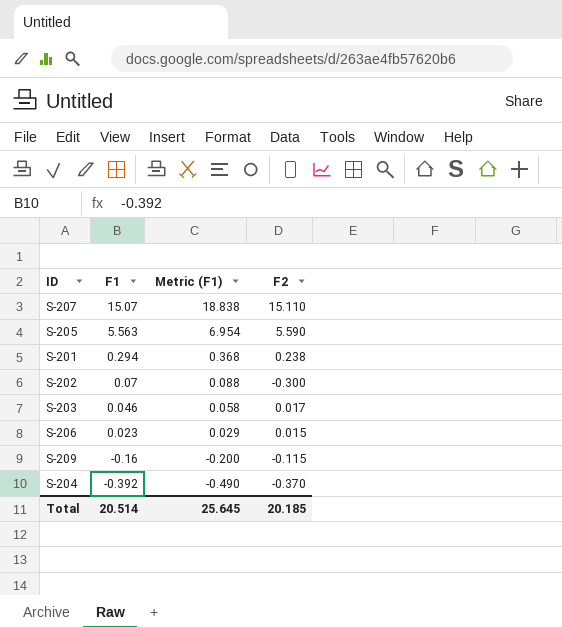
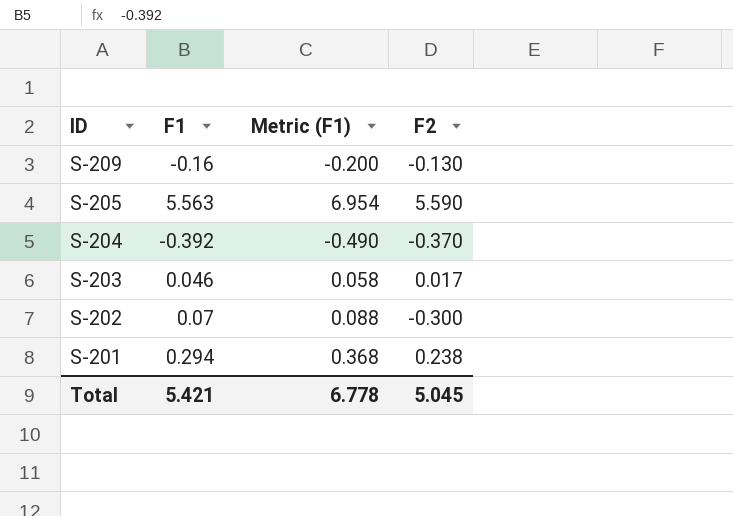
row order: F1 descending -> ID descending
row S-207: 15.07 | 18.838 | 15.110 -> none
row S-206: 0.023 | 0.029 | 0.015 -> none
S-209 | F2: -0.115 -> -0.130
Total | F1: 20.514 -> 5.421
Total | Metric (F1): 25.645 -> 6.778
Total | F2: 20.185 -> 5.045

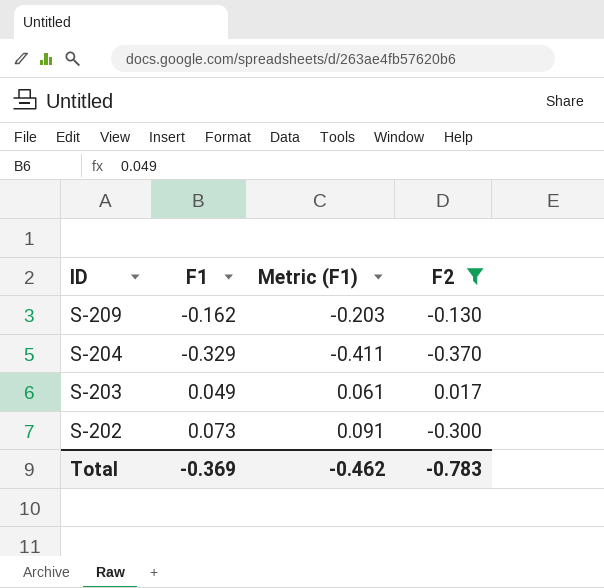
filter: none -> F2 <= 0.017
S-209 | F1: -0.16 -> -0.162
S-209 | Metric (F1): -0.200 -> -0.203
S-204 | F1: -0.392 -> -0.329
S-204 | Metric (F1): -0.490 -> -0.411
S-203 | F1: 0.046 -> 0.049
S-203 | Metric (F1): 0.058 -> 0.061
S-202 | F1: 0.07 -> 0.073
S-202 | Metric (F1): 0.088 -> 0.091
Total | F1: 5.421 -> -0.369
Total | Metric (F1): 6.778 -> -0.462
Total | F2: 5.045 -> -0.783

